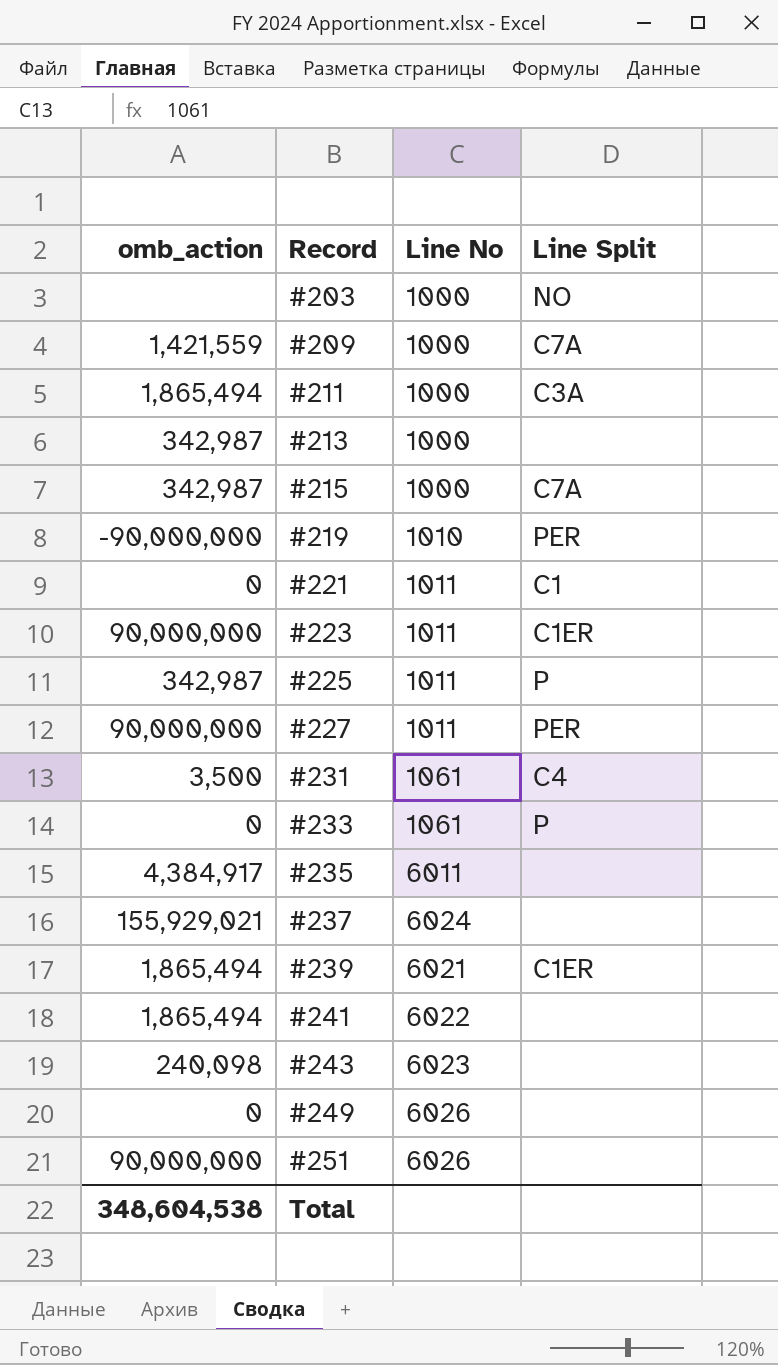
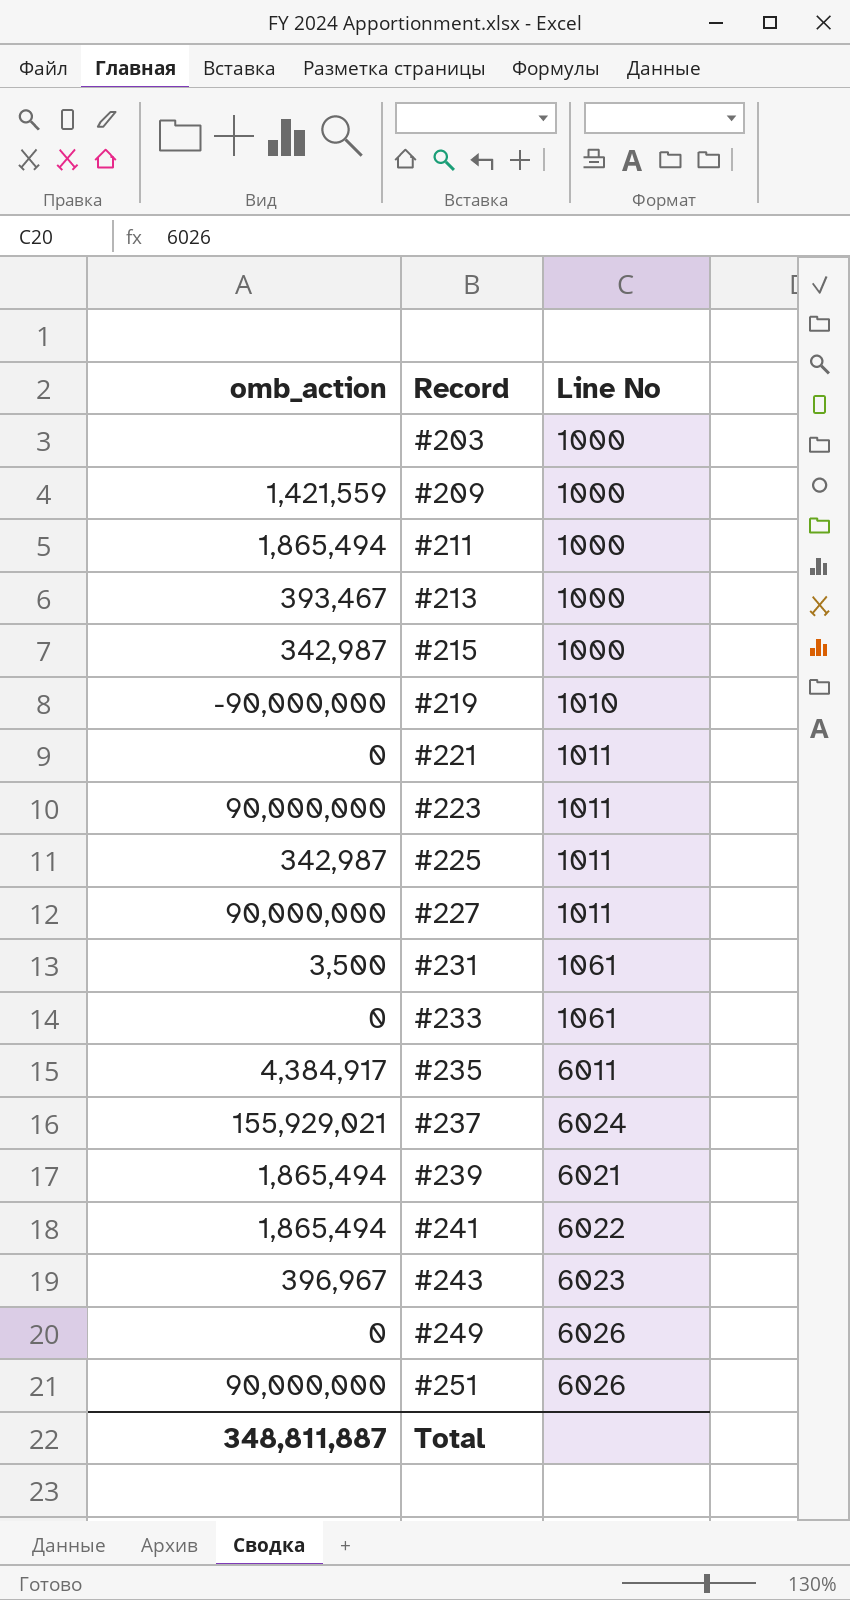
column Line Split | position: 4 -> none
#213 | omb_action: 342,987 -> 393,467
#243 | omb_action: 240,098 -> 396,967
Total | omb_action: 348,604,538 -> 348,811,887

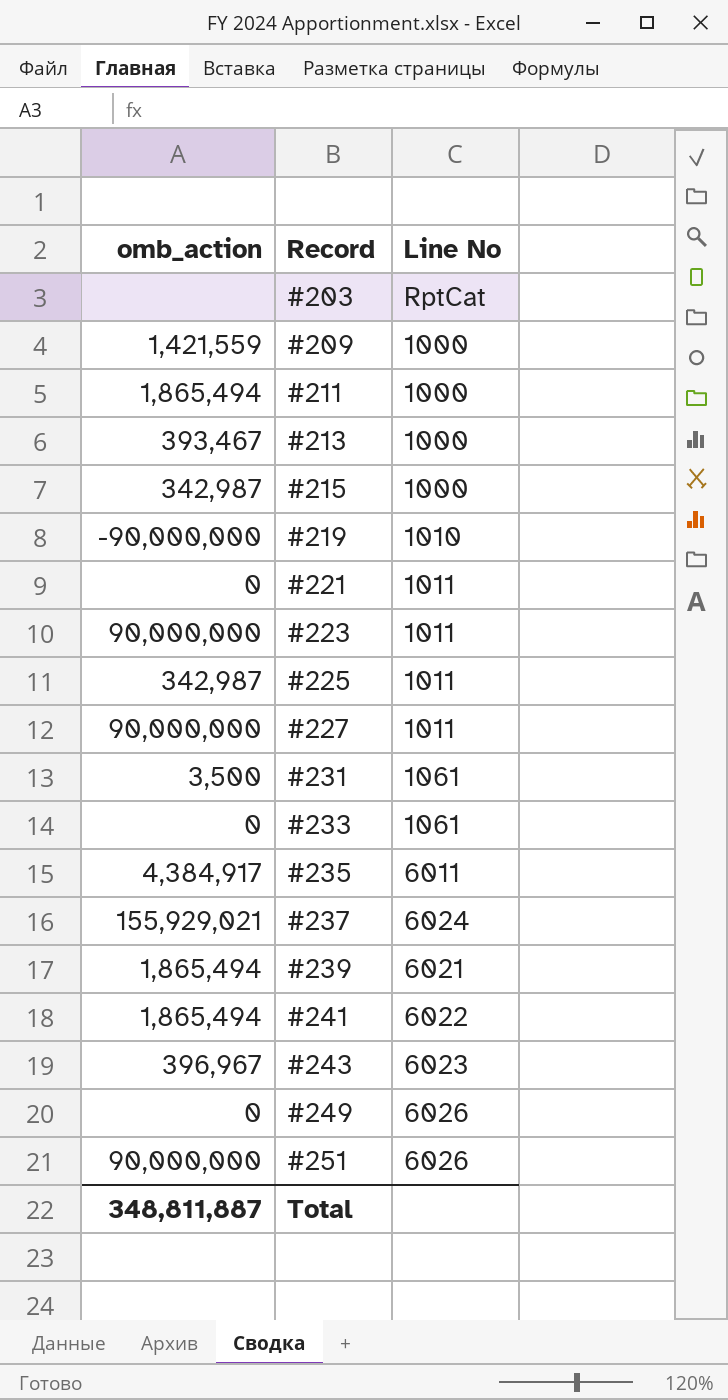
#203 | Line No: 1000 -> RptCat

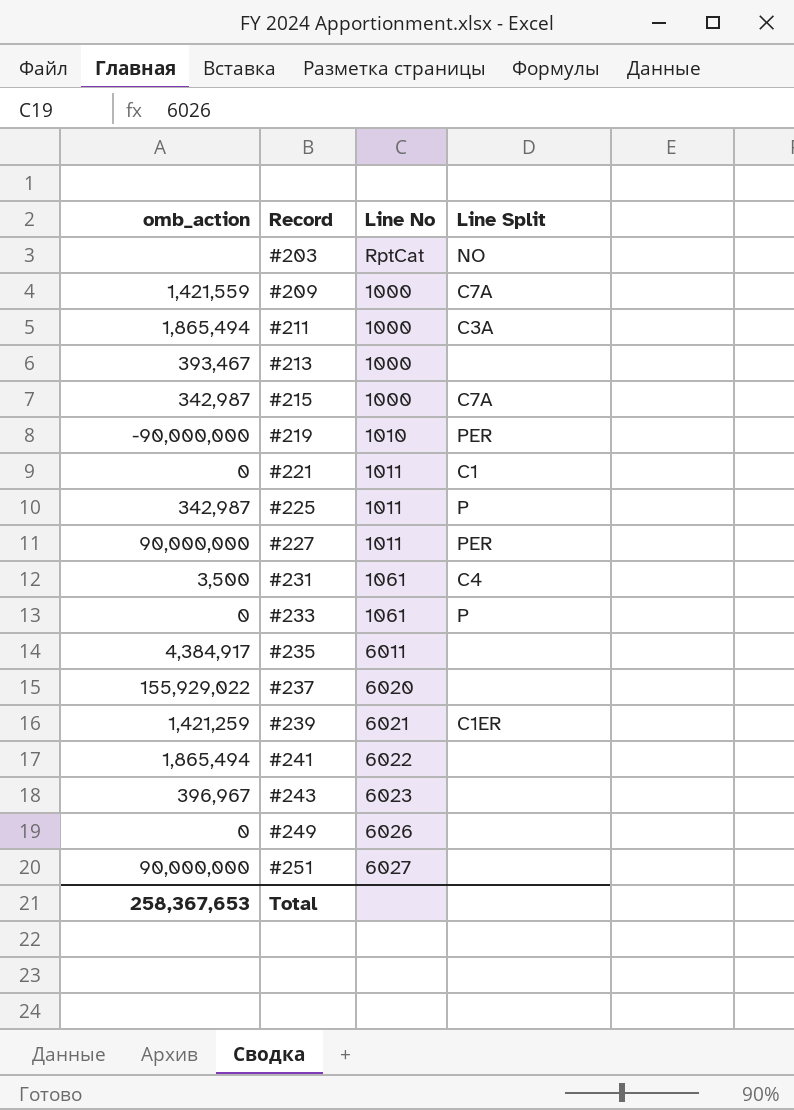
column Line Split | position: none -> 4
row #223: 90,000,000 | 1011 -> none
#237 | omb_action: 155,929,021 -> 155,929,022
#237 | Line No: 6024 -> 6020
#239 | omb_action: 1,865,494 -> 1,421,259
#251 | Line No: 6026 -> 6027
Total | omb_action: 348,811,887 -> 258,367,653

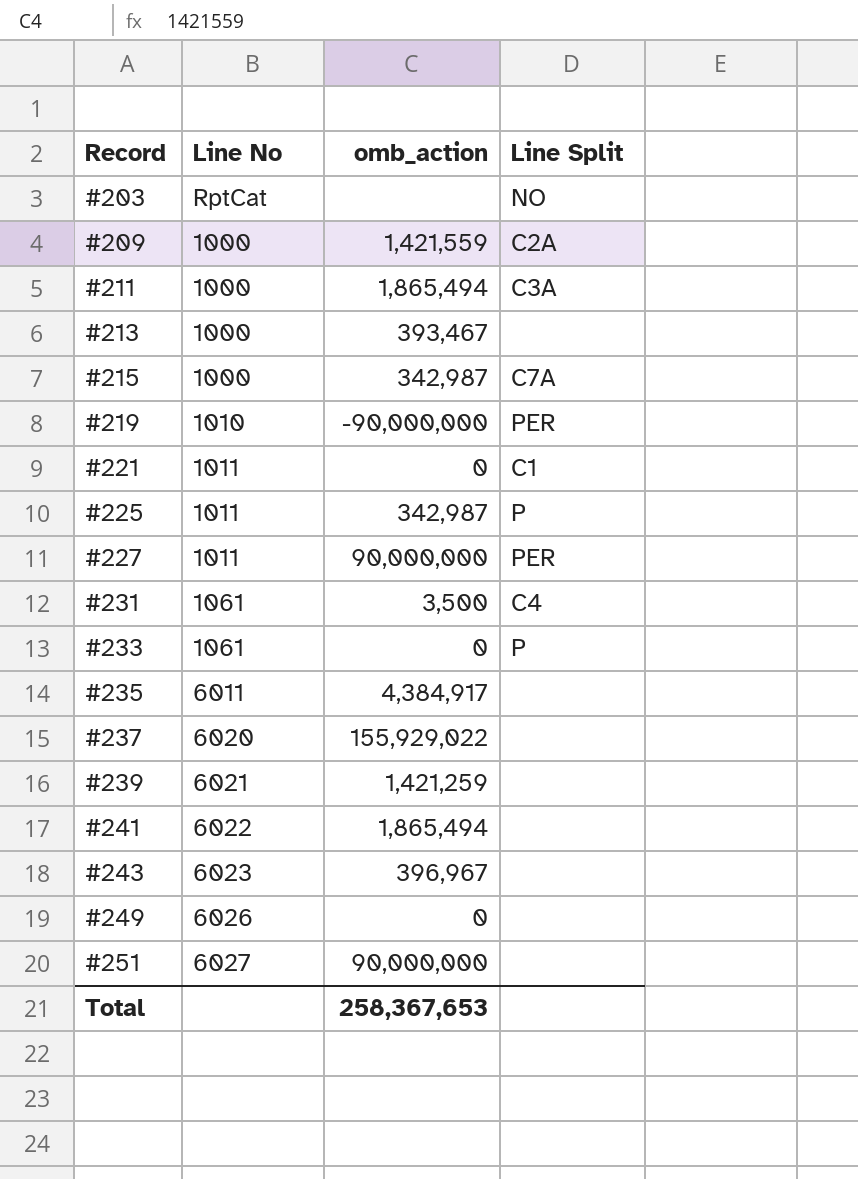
column omb_action | position: 1 -> 3
#209 | Line Split: C7A -> C2A
#239 | Line Split: C1ER -> none

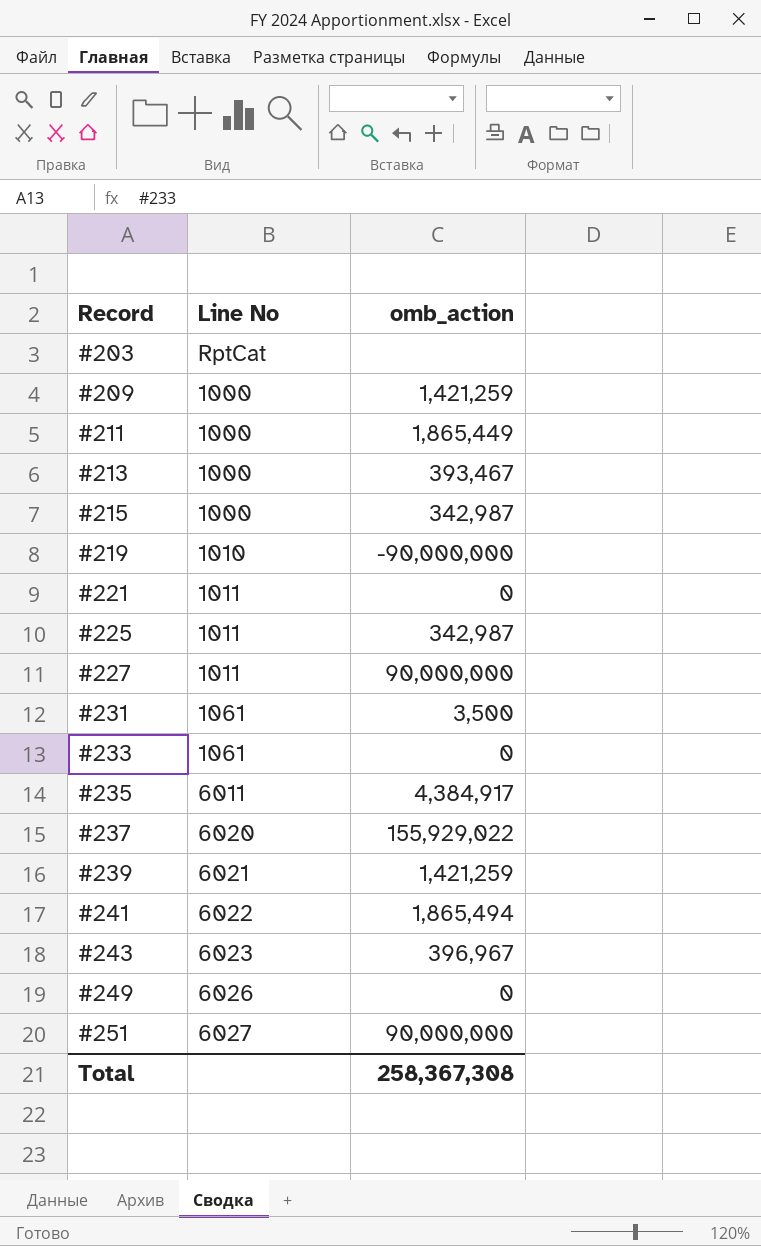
column Line Split | position: 4 -> none
#209 | omb_action: 1,421,559 -> 1,421,259
#211 | omb_action: 1,865,494 -> 1,865,449
Total | omb_action: 258,367,653 -> 258,367,308

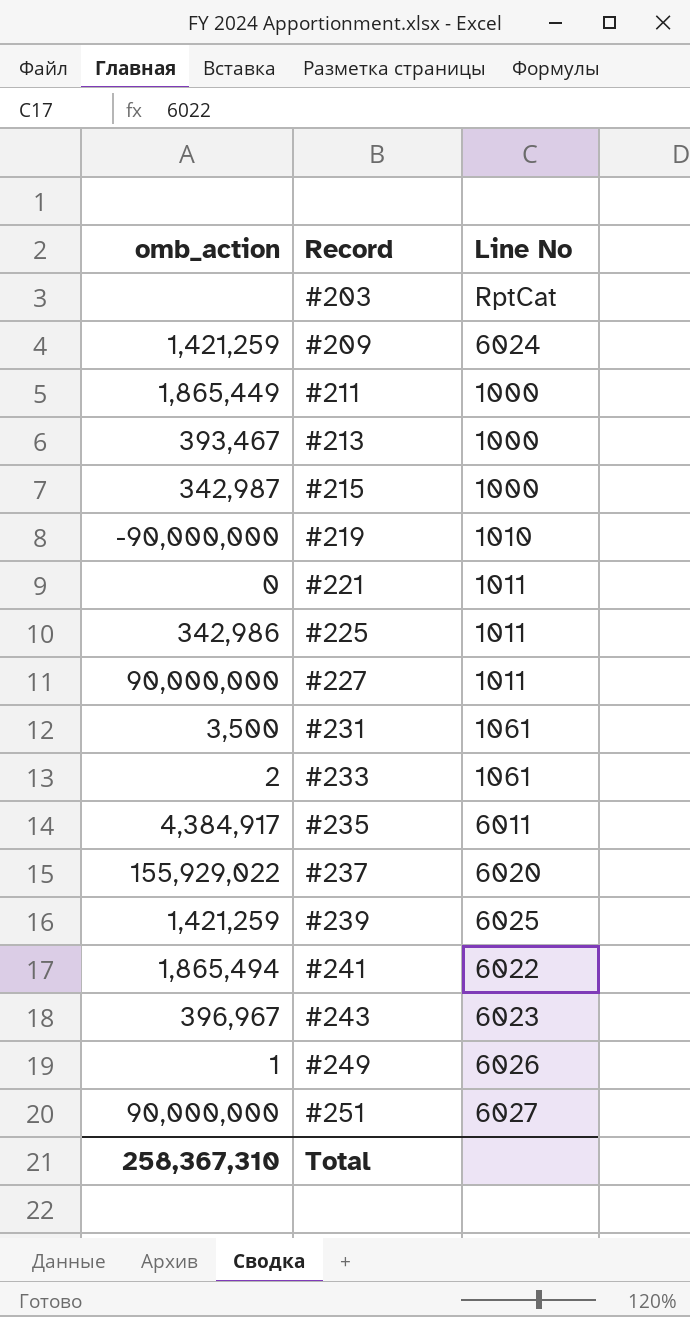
column omb_action | position: 3 -> 1
#209 | Line No: 1000 -> 6024
#225 | omb_action: 342,987 -> 342,986
#233 | omb_action: 0 -> 2
#239 | Line No: 6021 -> 6025
#249 | omb_action: 0 -> 1
Total | omb_action: 258,367,308 -> 258,367,310

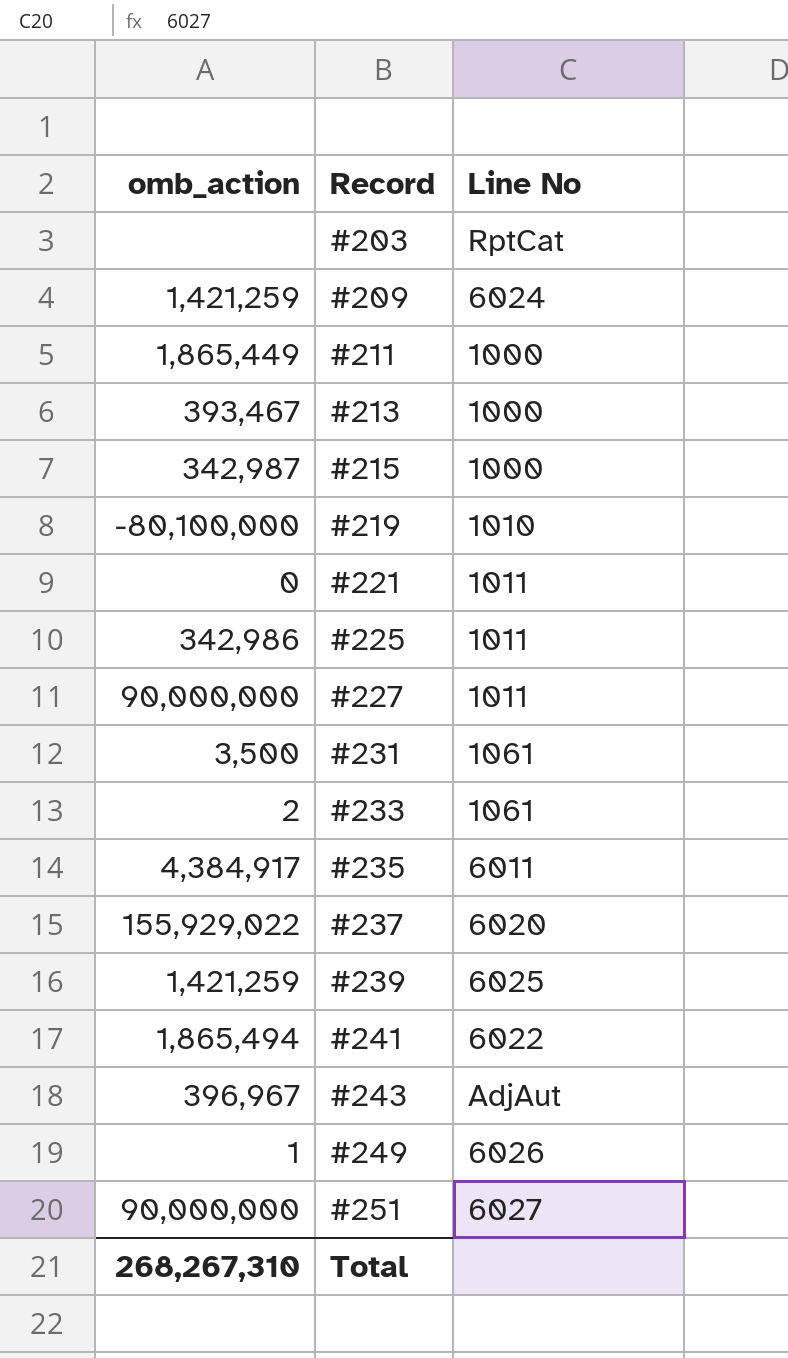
#219 | omb_action: -90,000,000 -> -80,100,000
#243 | Line No: 6023 -> AdjAut
Total | omb_action: 258,367,310 -> 268,267,310

